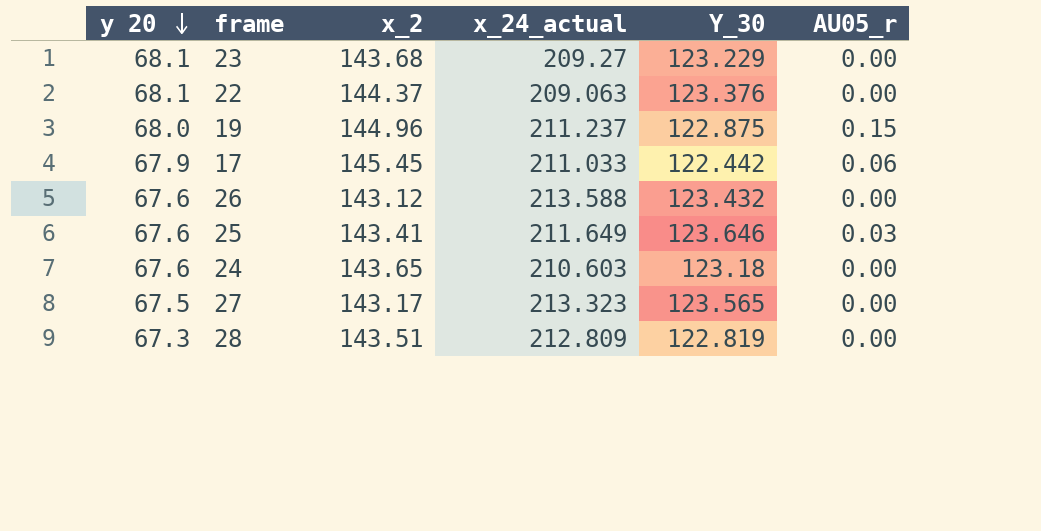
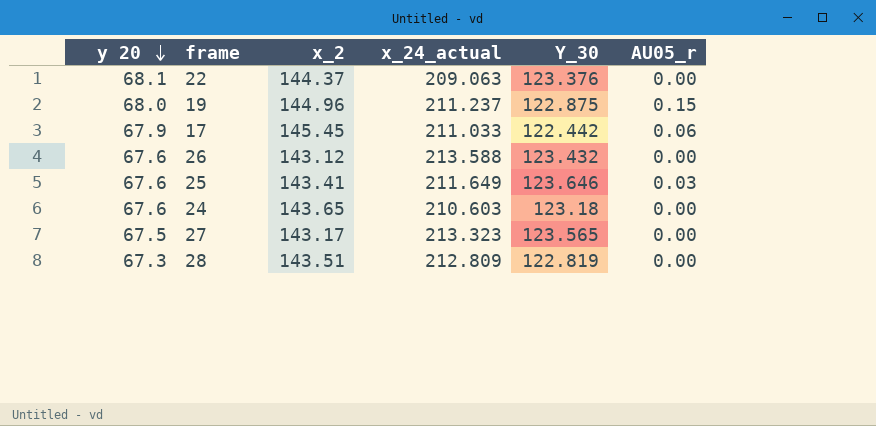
row 23: 68.1 | 143.68 | 209.27 | 123.229 | 0.00 -> none

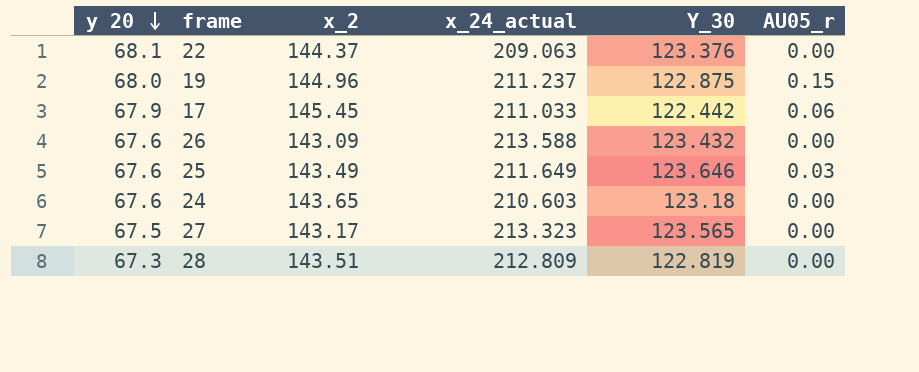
26 | x_2: 143.12 -> 143.09
25 | x_2: 143.41 -> 143.49

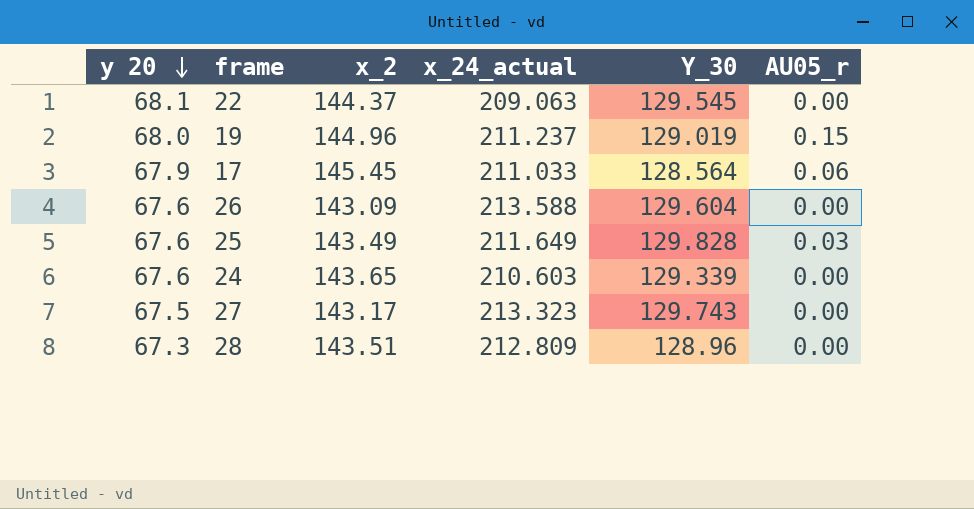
22 | Y_30: 123.376 -> 129.545
19 | Y_30: 122.875 -> 129.019
17 | Y_30: 122.442 -> 128.564
26 | Y_30: 123.432 -> 129.604
25 | Y_30: 123.646 -> 129.828
24 | Y_30: 123.18 -> 129.339
27 | Y_30: 123.565 -> 129.743
28 | Y_30: 122.819 -> 128.96

